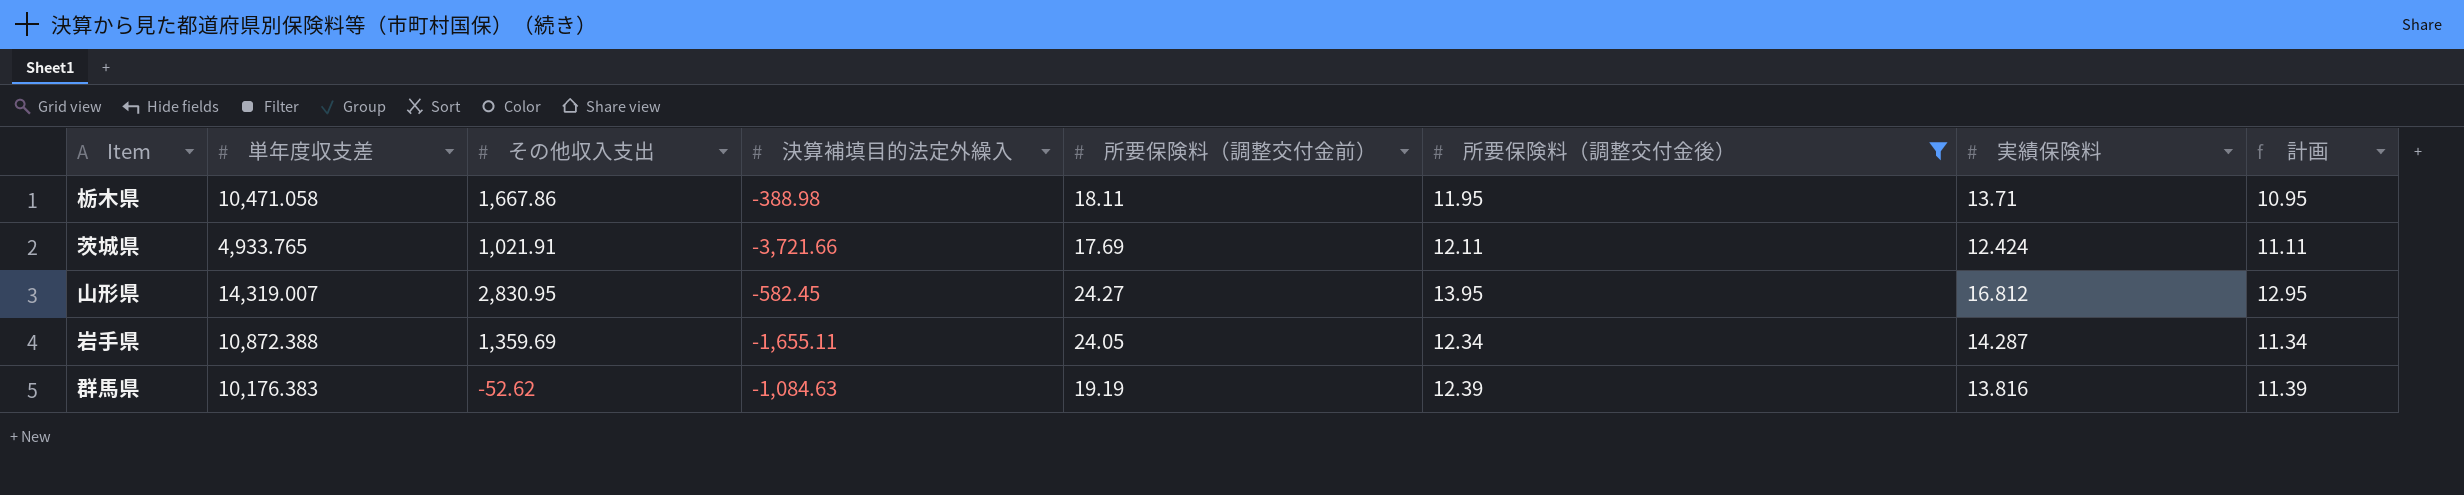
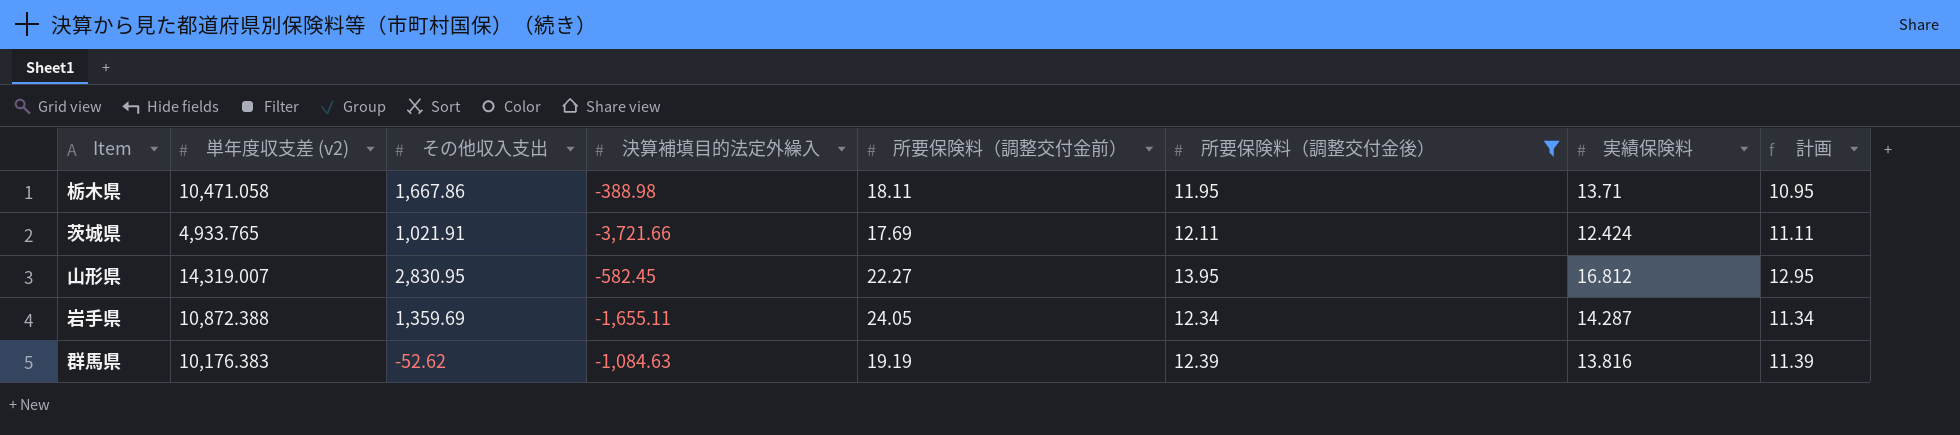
column name: 単年度収支差 -> 単年度収支差 (v2)
山形県 | 所要保険料（調整交付金前）: 24.27 -> 22.27

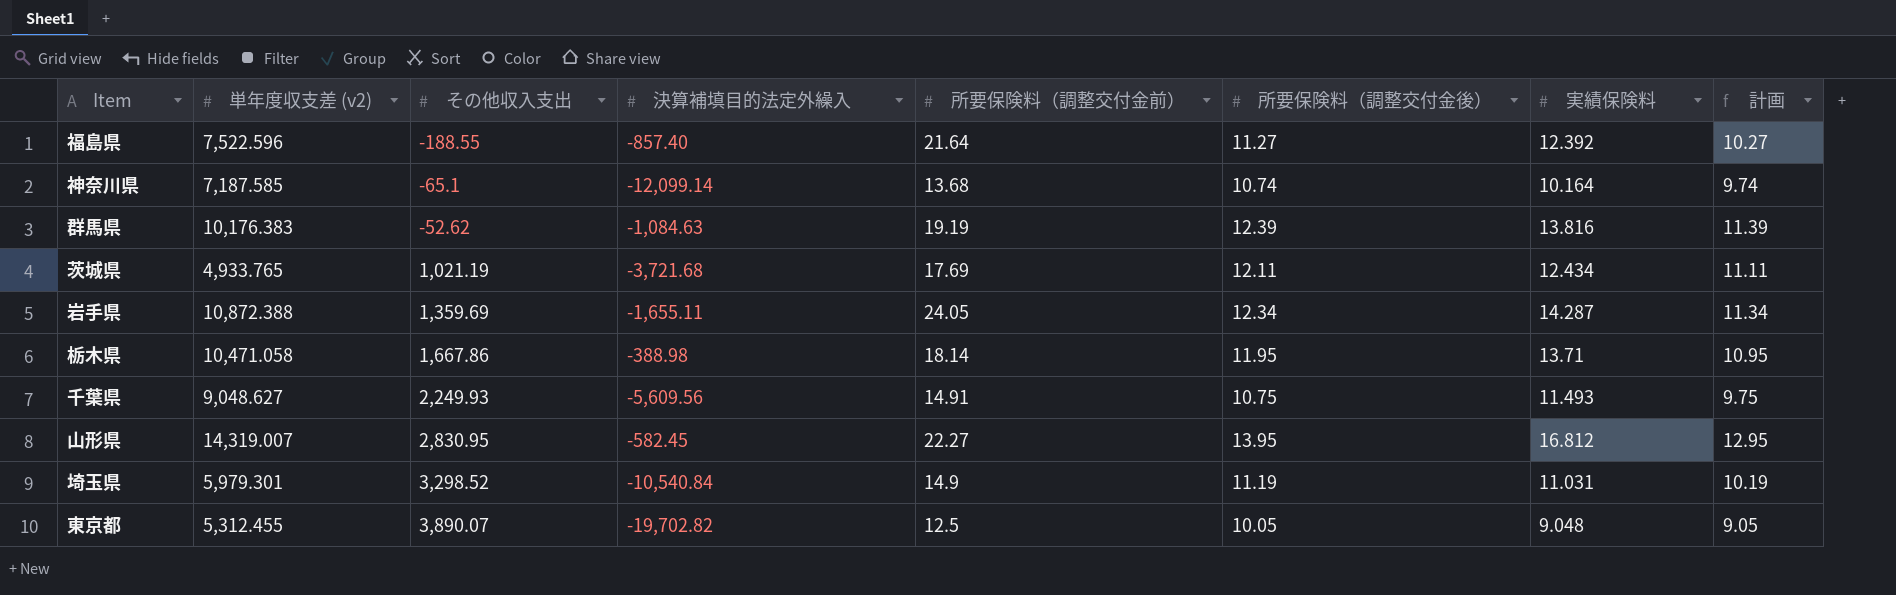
filter: 所要保険料（調整交付金後） >= 11.95 -> none
row order: none -> その他収入支出 ascending
茨城県 | その他収入支出: 1,021.91 -> 1,021.19
茨城県 | 決算補填目的法定外繰入: -3,721.66 -> -3,721.68
茨城県 | 実績保険料: 12.424 -> 12.434
栃木県 | 所要保険料（調整交付金前）: 18.11 -> 18.14

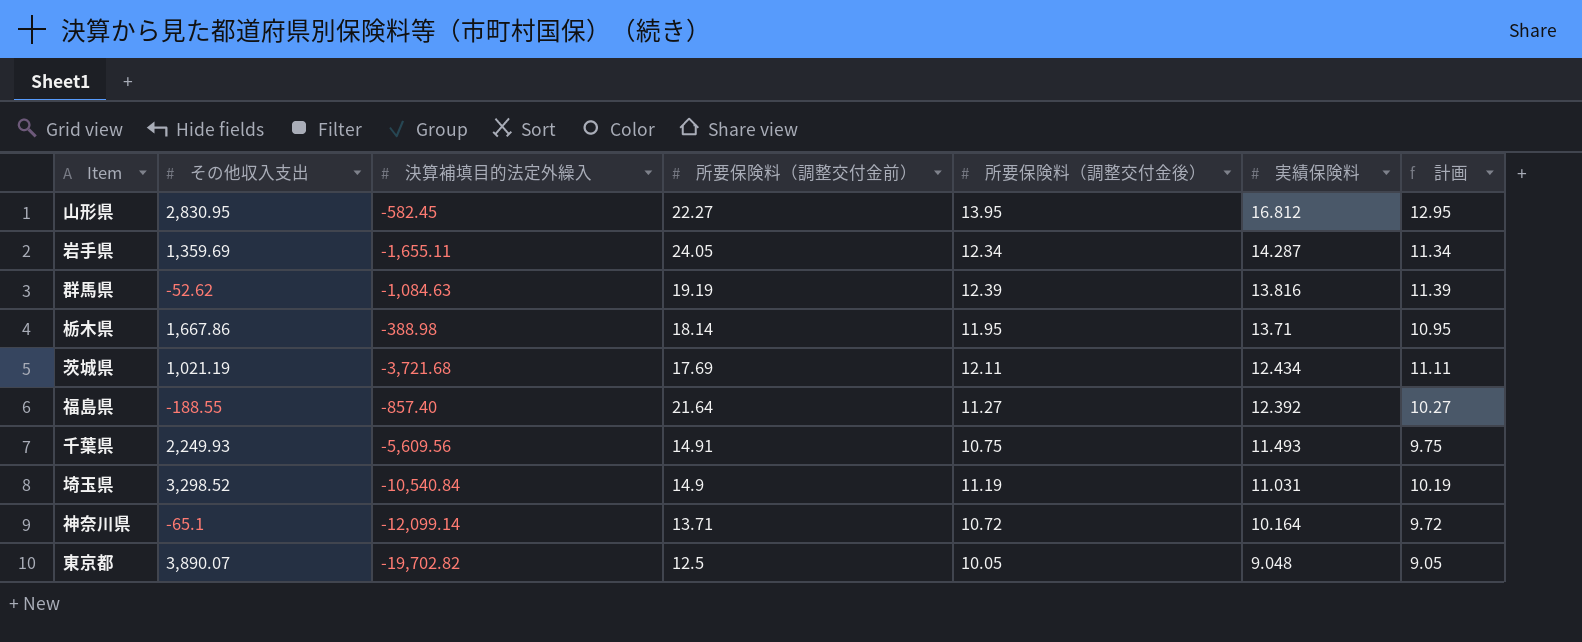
row order: その他収入支出 ascending -> 実績保険料 descending
column 単年度収支差 (v2) | position: 2 -> none
神奈川県 | 所要保険料（調整交付金前）: 13.68 -> 13.71
神奈川県 | 所要保険料（調整交付金後）: 10.74 -> 10.72
神奈川県 | 計画: 9.74 -> 9.72

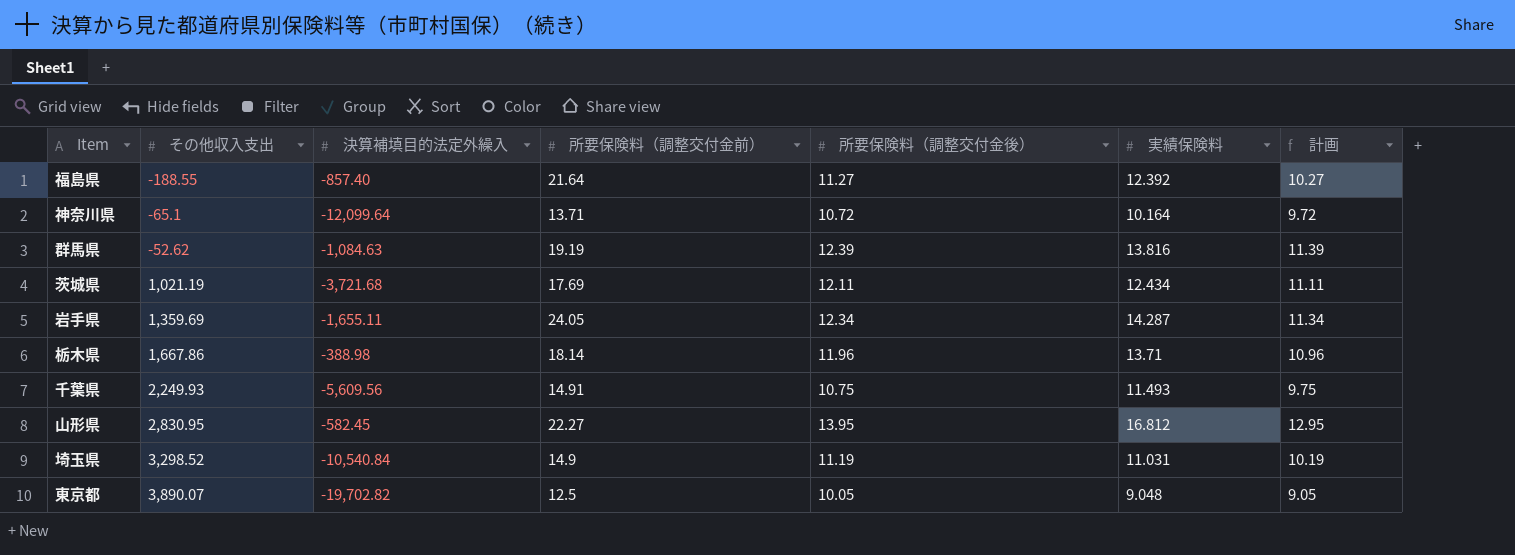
row order: 実績保険料 descending -> その他収入支出 ascending
神奈川県 | 決算補填目的法定外繰入: -12,099.14 -> -12,099.64
栃木県 | 所要保険料（調整交付金後）: 11.95 -> 11.96
栃木県 | 計画: 10.95 -> 10.96

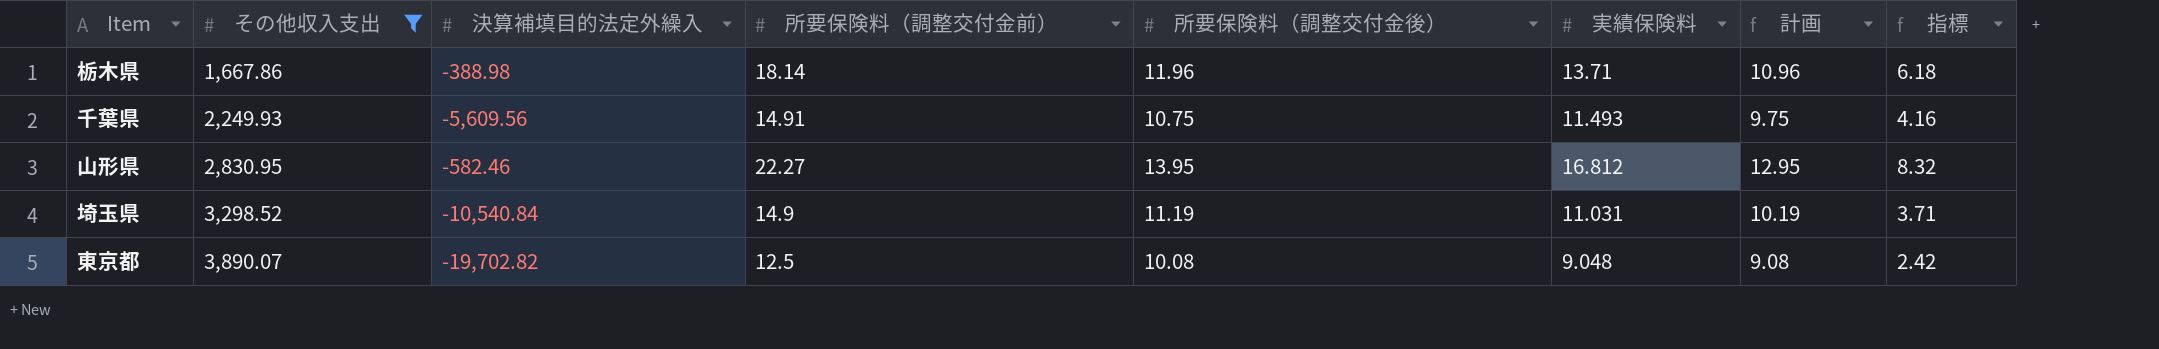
filter: none -> その他収入支出 >= 1,667.86
column 指標 | formula: none -> [所要保険料（調整交付金前）] - [所要保険料（調整交付金後）]
山形県 | 決算補填目的法定外繰入: -582.45 -> -582.46
東京都 | 所要保険料（調整交付金後）: 10.05 -> 10.08
東京都 | 計画: 9.05 -> 9.08

